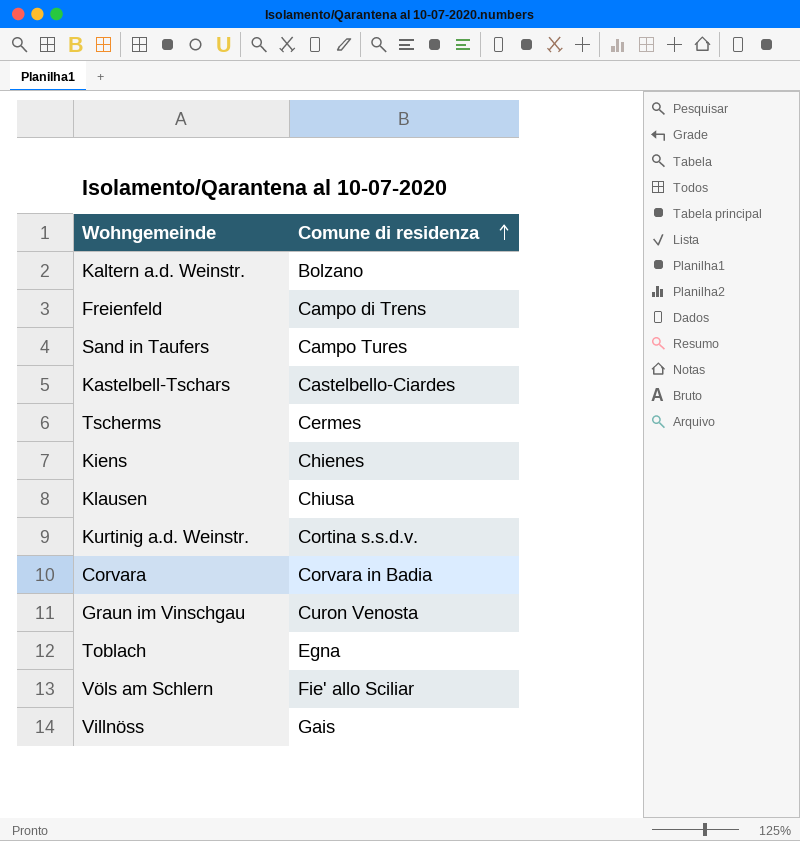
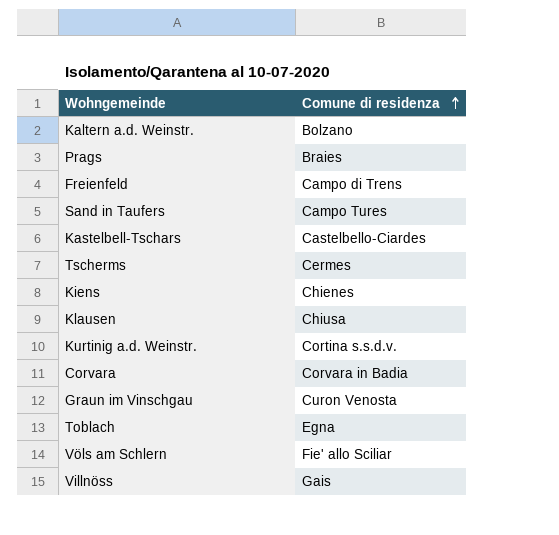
row Prags: none -> Braies

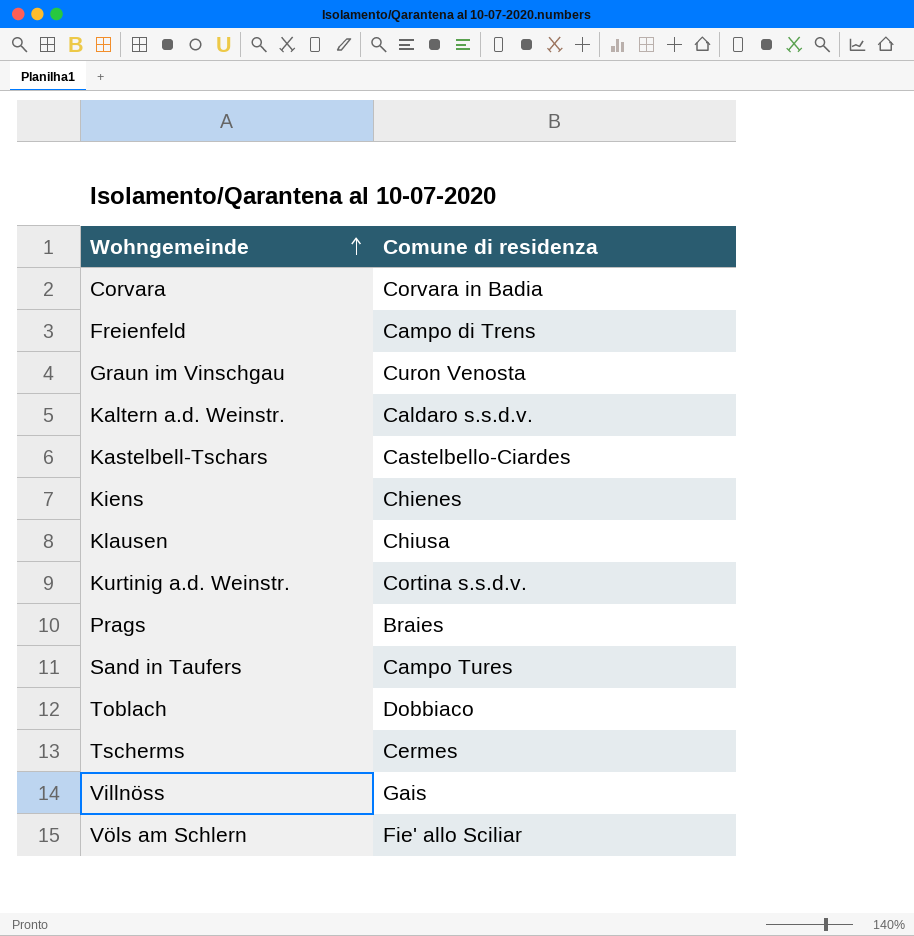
row order: Comune di residenza ascending -> Wohngemeinde ascending
Kaltern a.d. Weinstr. | Comune di residenza: Bolzano -> Caldaro s.s.d.v.
Toblach | Comune di residenza: Egna -> Dobbiaco

